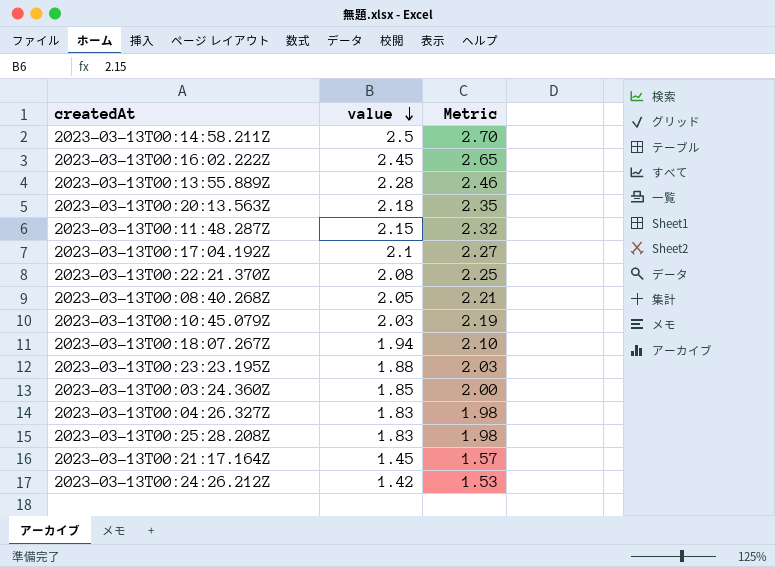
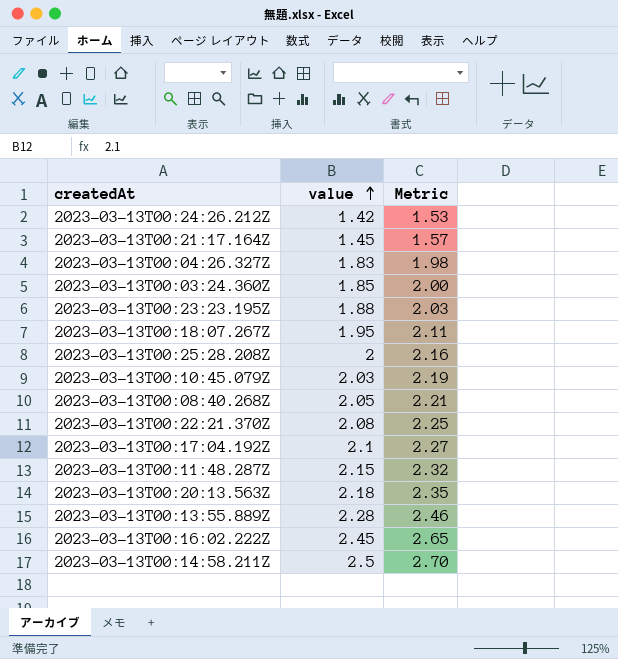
row order: value descending -> value ascending
2023-03-13T00:18:07.267Z | value: 1.94 -> 1.95
2023-03-13T00:18:07.267Z | Metric: 2.10 -> 2.11
2023-03-13T00:25:28.208Z | value: 1.83 -> 2
2023-03-13T00:25:28.208Z | Metric: 1.98 -> 2.16

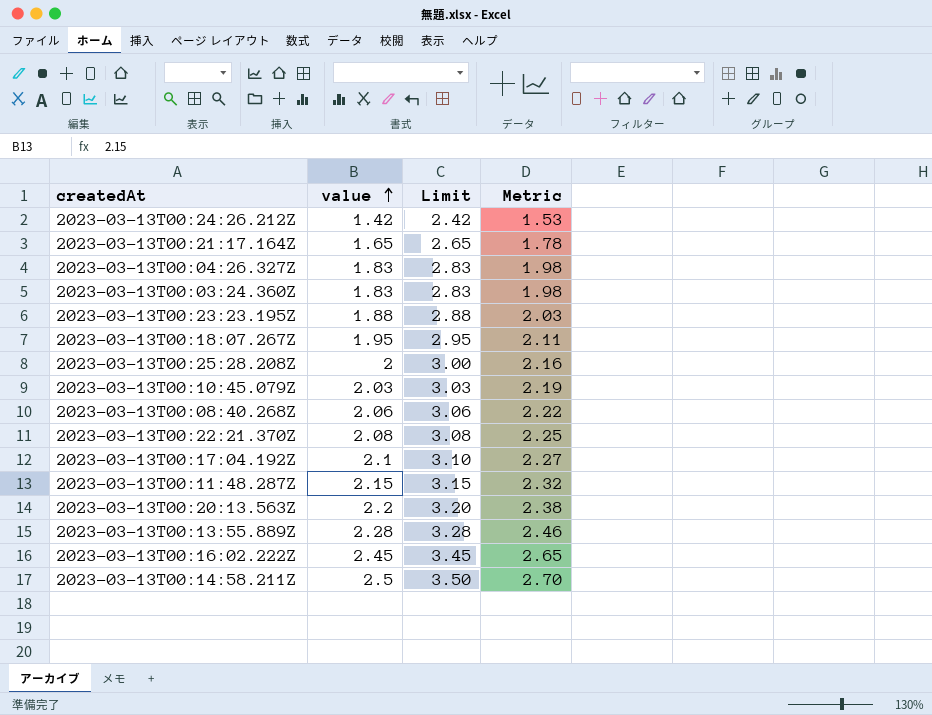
column Limit | formula: none -> [value] + 1
2023-03-13T00:21:17.164Z | value: 1.45 -> 1.65
2023-03-13T00:21:17.164Z | Metric: 1.57 -> 1.78
2023-03-13T00:03:24.360Z | value: 1.85 -> 1.83
2023-03-13T00:03:24.360Z | Metric: 2.00 -> 1.98
2023-03-13T00:08:40.268Z | value: 2.05 -> 2.06
2023-03-13T00:08:40.268Z | Metric: 2.21 -> 2.22
2023-03-13T00:20:13.563Z | value: 2.18 -> 2.2
2023-03-13T00:20:13.563Z | Metric: 2.35 -> 2.38

